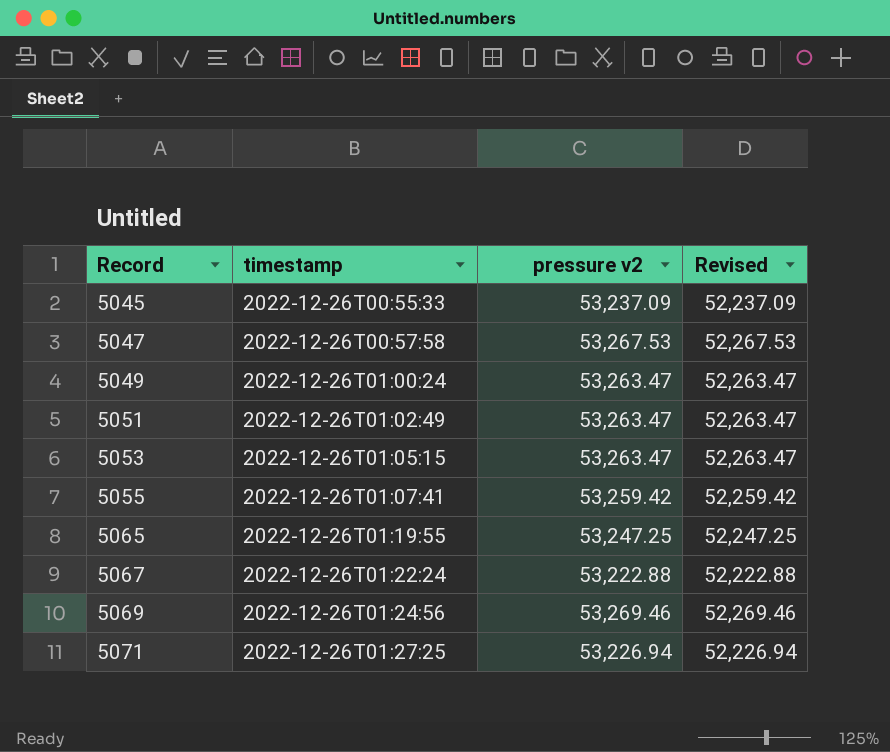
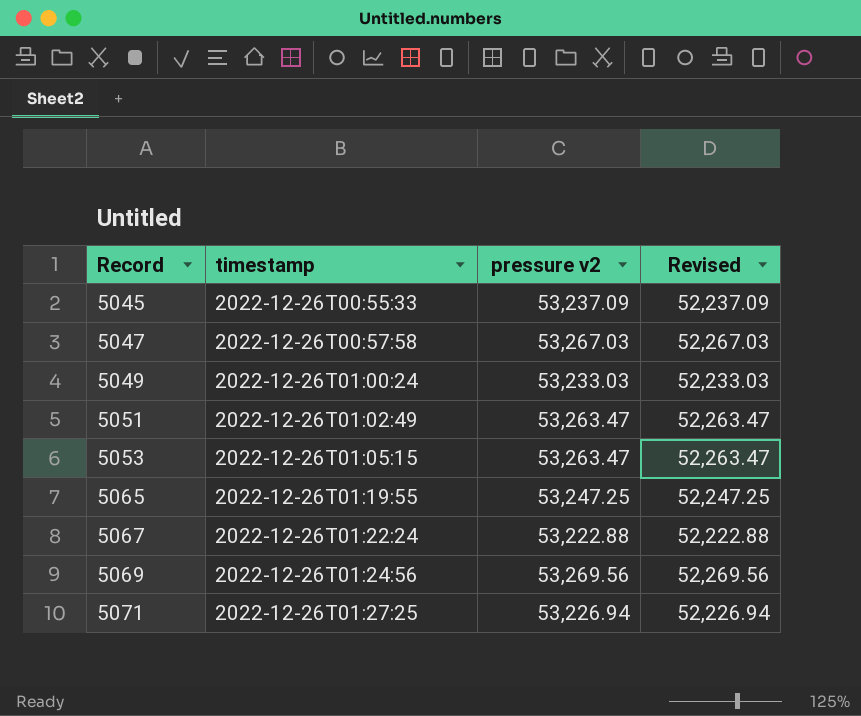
row 5055: 2022-12-26T01:07:41 | 53,259.42 | 52,259.42 -> none
5047 | pressure v2: 53,267.53 -> 53,267.03
5047 | Revised: 52,267.53 -> 52,267.03
5049 | pressure v2: 53,263.47 -> 53,233.03
5049 | Revised: 52,263.47 -> 52,233.03
5069 | pressure v2: 53,269.46 -> 53,269.56
5069 | Revised: 52,269.46 -> 52,269.56

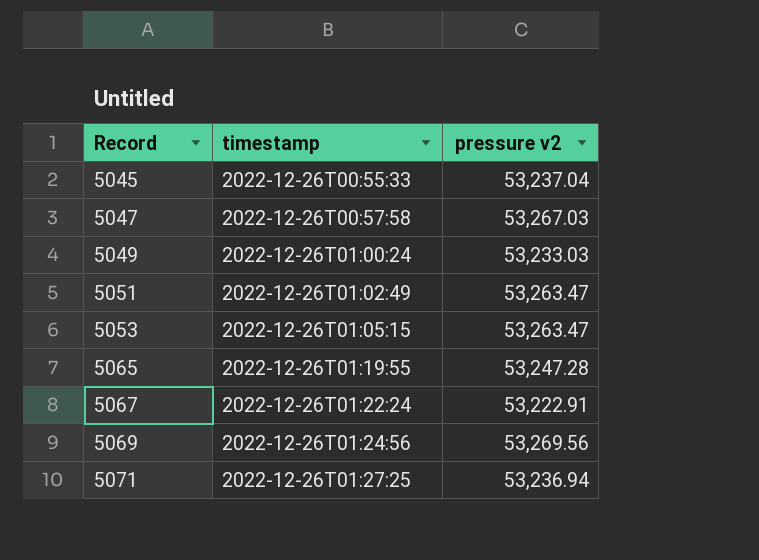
column Revised | formula: [pressure v2] - 1000 -> none
5045 | pressure v2: 53,237.09 -> 53,237.04
5065 | pressure v2: 53,247.25 -> 53,247.28
5067 | pressure v2: 53,222.88 -> 53,222.91
5071 | pressure v2: 53,226.94 -> 53,236.94

